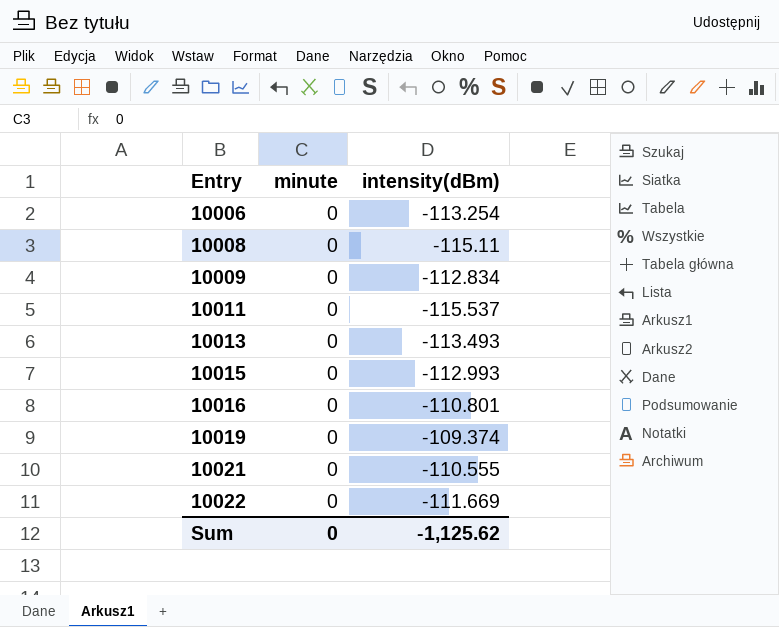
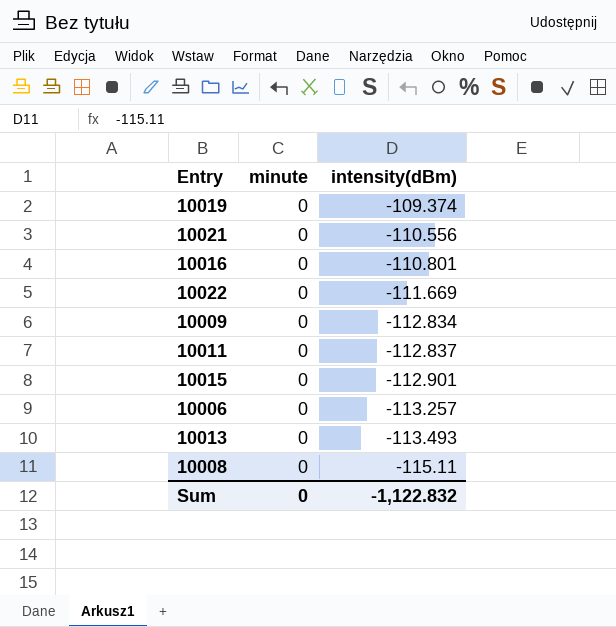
row order: Entry ascending -> intensity(dBm) descending
10021 | intensity(dBm): -110.555 -> -110.556
10011 | intensity(dBm): -115.537 -> -112.837
10015 | intensity(dBm): -112.993 -> -112.901
10006 | intensity(dBm): -113.254 -> -113.257
Sum | intensity(dBm): -1,125.62 -> -1,122.832

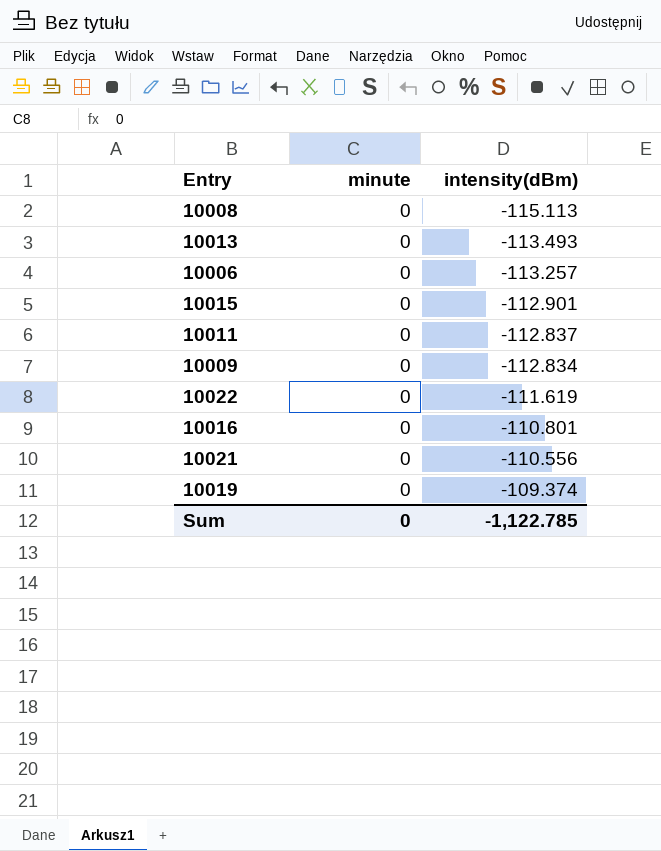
row order: intensity(dBm) descending -> intensity(dBm) ascending
10008 | intensity(dBm): -115.11 -> -115.113
10022 | intensity(dBm): -111.669 -> -111.619
Sum | intensity(dBm): -1,122.832 -> -1,122.785

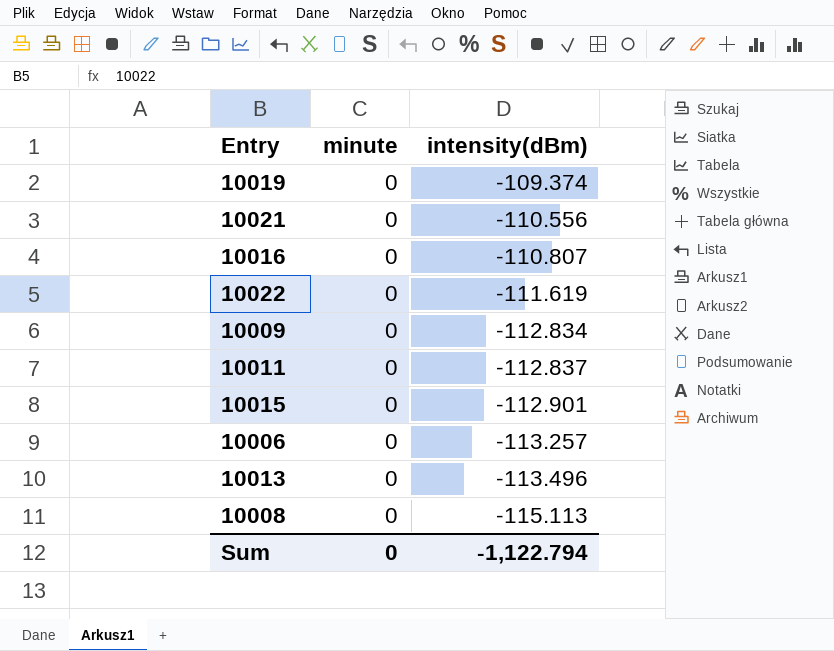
row order: intensity(dBm) ascending -> intensity(dBm) descending
10016 | intensity(dBm): -110.801 -> -110.807
10013 | intensity(dBm): -113.493 -> -113.496
Sum | intensity(dBm): -1,122.785 -> -1,122.794

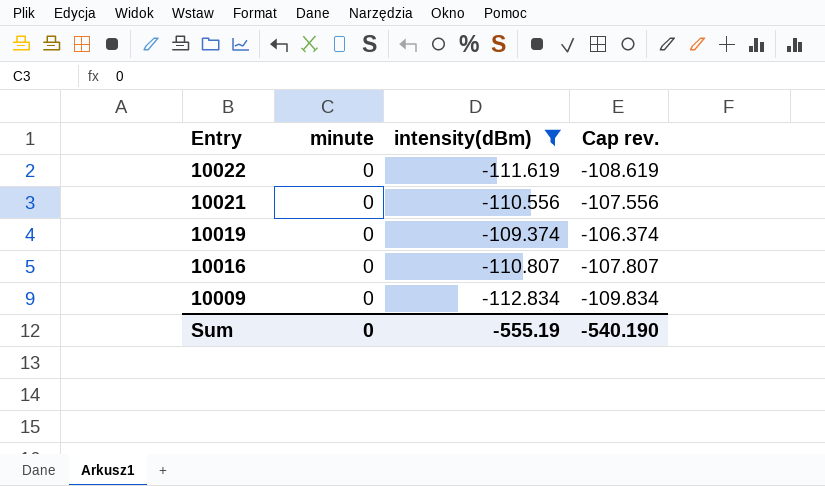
filter: none -> intensity(dBm) >= -112.834
row order: intensity(dBm) descending -> Entry descending
column Cap rev. | formula: none -> [intensity(dBm)] + 3
Sum | intensity(dBm): -1,122.794 -> -555.19

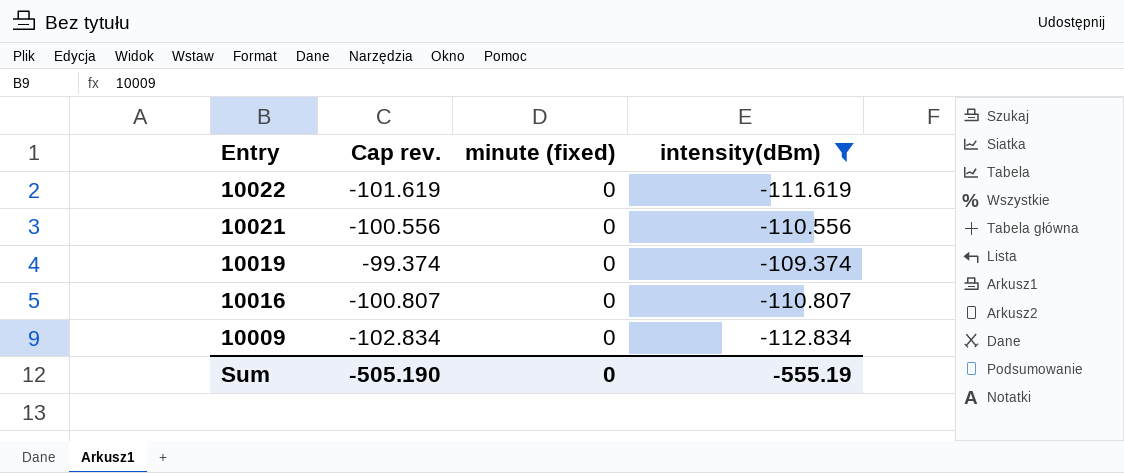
column Cap rev. | formula: [intensity(dBm)] + 3 -> [intensity(dBm)] + 10
column Cap rev. | position: 4 -> 2
column name: minute -> minute (fixed)
Sum | Cap rev.: -540.190 -> -505.190

